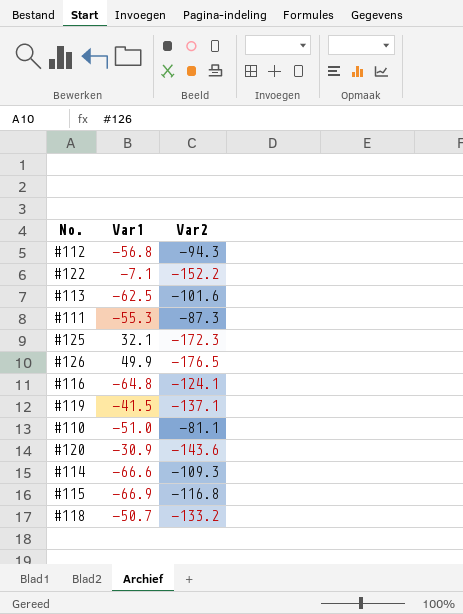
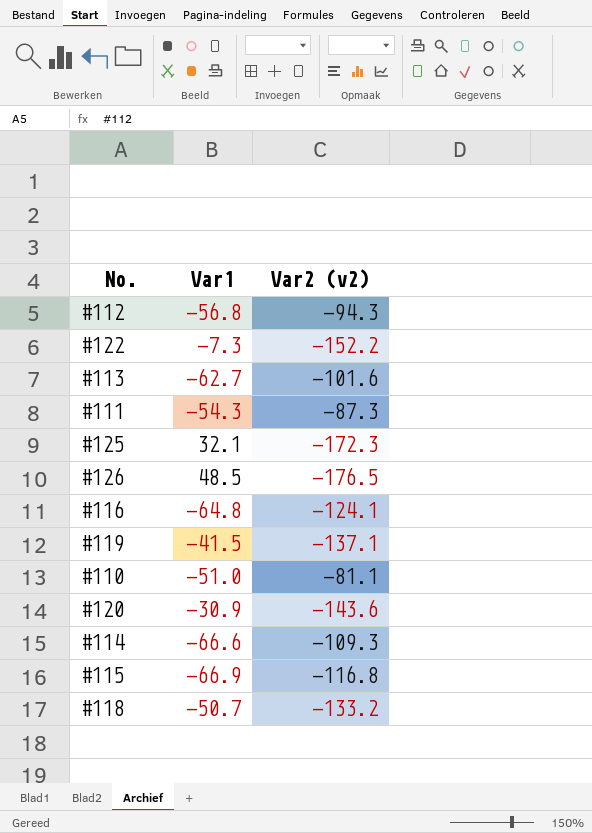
column name: Var2 -> Var2 (v2)
#122 | Var1: -7.1 -> -7.3
#113 | Var1: -62.5 -> -62.7
#111 | Var1: -55.3 -> -54.3
#126 | Var1: 49.9 -> 48.5

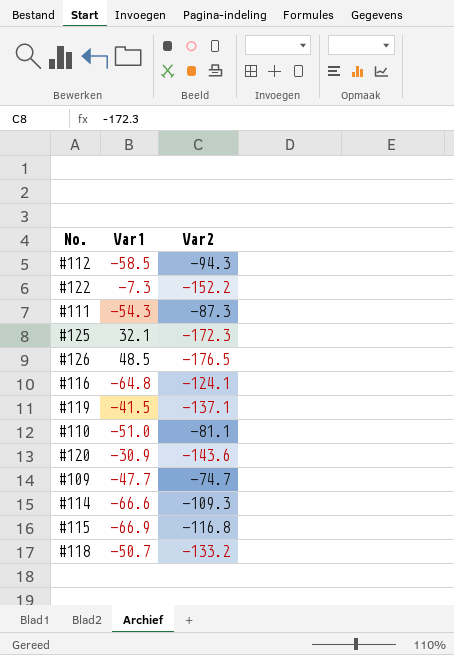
column name: Var2 (v2) -> Var2
row #113: -62.7 | -101.6 -> none
#112 | Var1: -56.8 -> -58.5
row #109: none -> -47.7 | -74.7

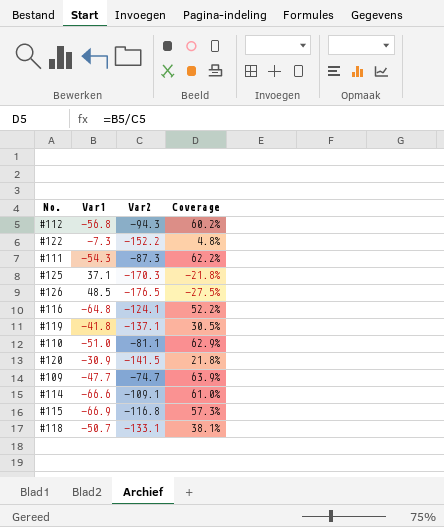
column Coverage | formula: none -> [Var1] / [Var2]
#112 | Var1: -58.5 -> -56.8
#125 | Var1: 32.1 -> 37.1
#125 | Var2: -172.3 -> -170.3
#119 | Var1: -41.5 -> -41.8
#120 | Var2: -143.6 -> -141.5
#114 | Var2: -109.3 -> -109.1
#118 | Var2: -133.2 -> -133.1

